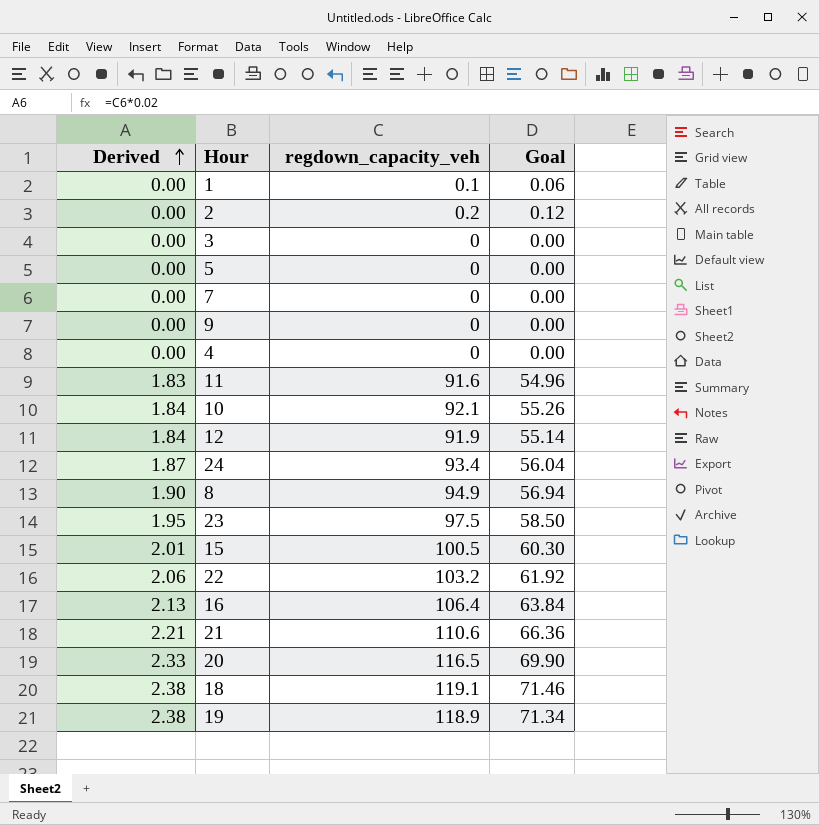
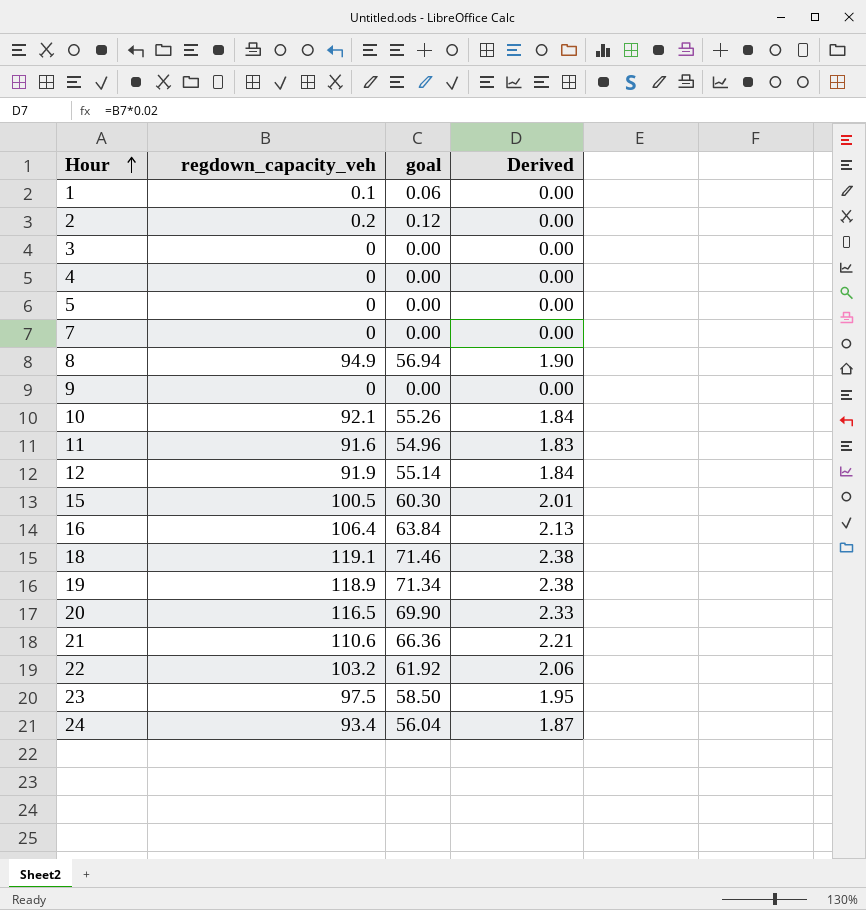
row order: Derived ascending -> Hour ascending
column name: Goal -> goal
column Derived | position: 1 -> 4

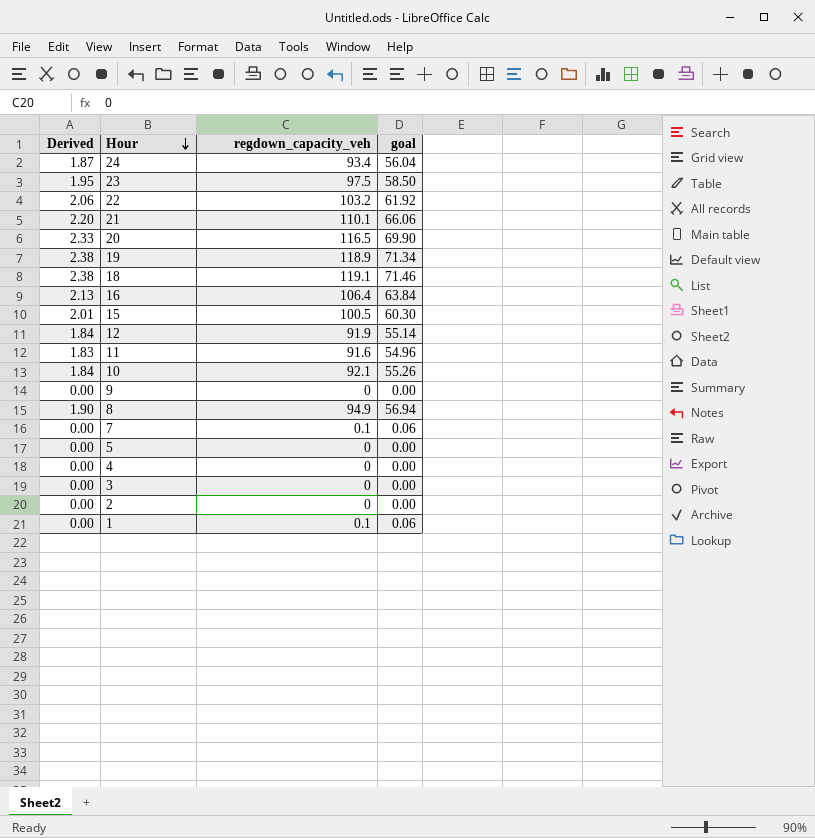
row order: Hour ascending -> Hour descending
column Derived | position: 4 -> 1
21 | Derived: 2.21 -> 2.20
21 | regdown_capacity_veh: 110.6 -> 110.1
21 | goal: 66.36 -> 66.06
7 | regdown_capacity_veh: 0 -> 0.1
7 | goal: 0.00 -> 0.06
2 | regdown_capacity_veh: 0.2 -> 0
2 | goal: 0.12 -> 0.00

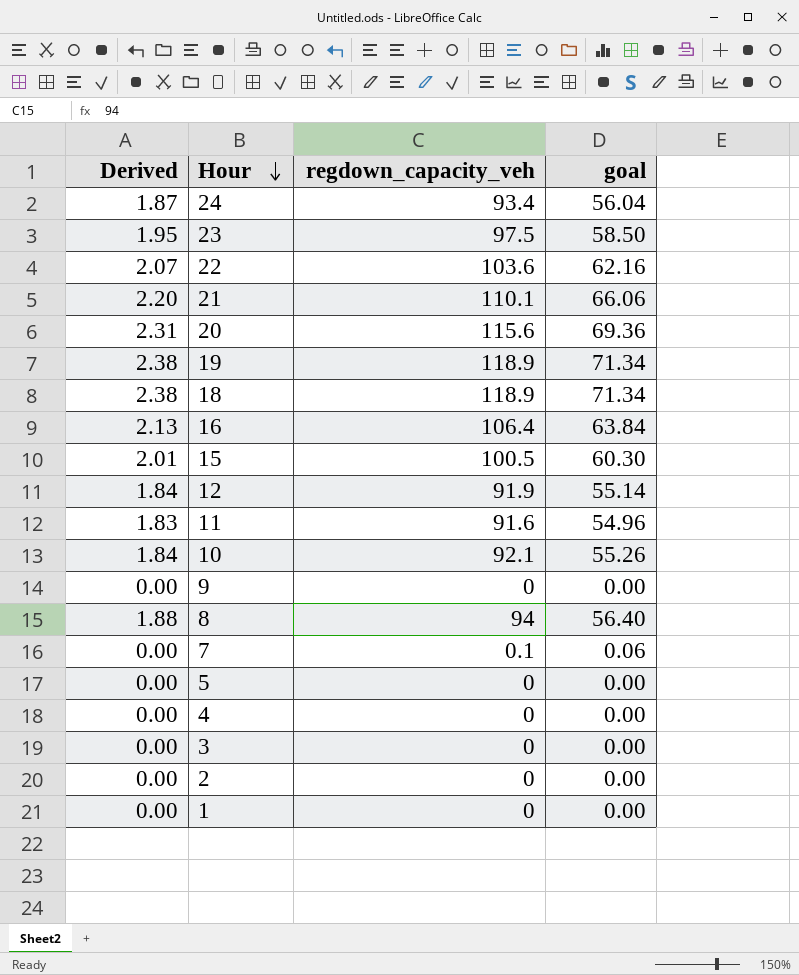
22 | Derived: 2.06 -> 2.07
22 | regdown_capacity_veh: 103.2 -> 103.6
22 | goal: 61.92 -> 62.16
20 | Derived: 2.33 -> 2.31
20 | regdown_capacity_veh: 116.5 -> 115.6
20 | goal: 69.90 -> 69.36
18 | regdown_capacity_veh: 119.1 -> 118.9
18 | goal: 71.46 -> 71.34
8 | Derived: 1.90 -> 1.88
8 | regdown_capacity_veh: 94.9 -> 94
8 | goal: 56.94 -> 56.40
1 | regdown_capacity_veh: 0.1 -> 0
1 | goal: 0.06 -> 0.00

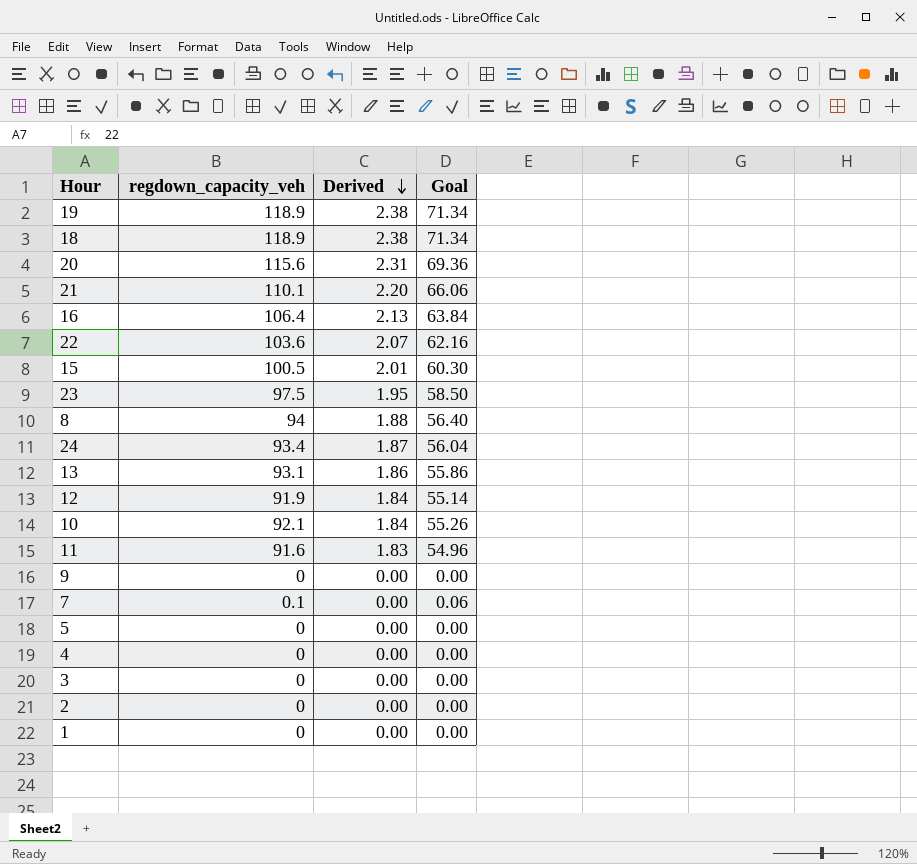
row order: Hour descending -> Derived descending
column Derived | position: 1 -> 3
column name: goal -> Goal
row 13: none -> 93.1 | 1.86 | 55.86

